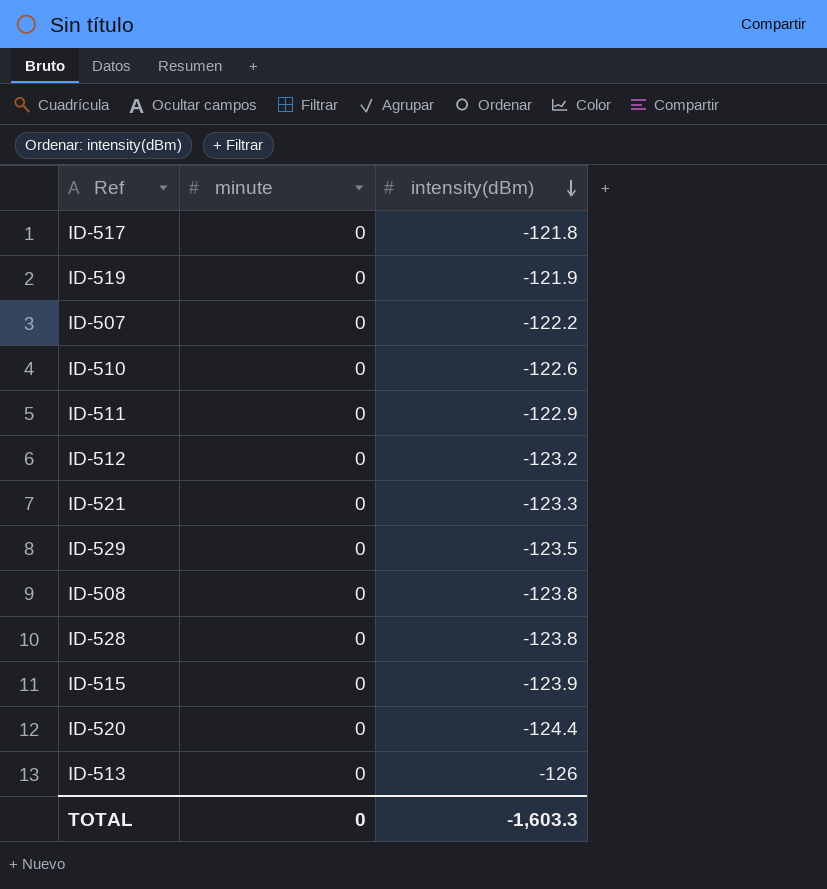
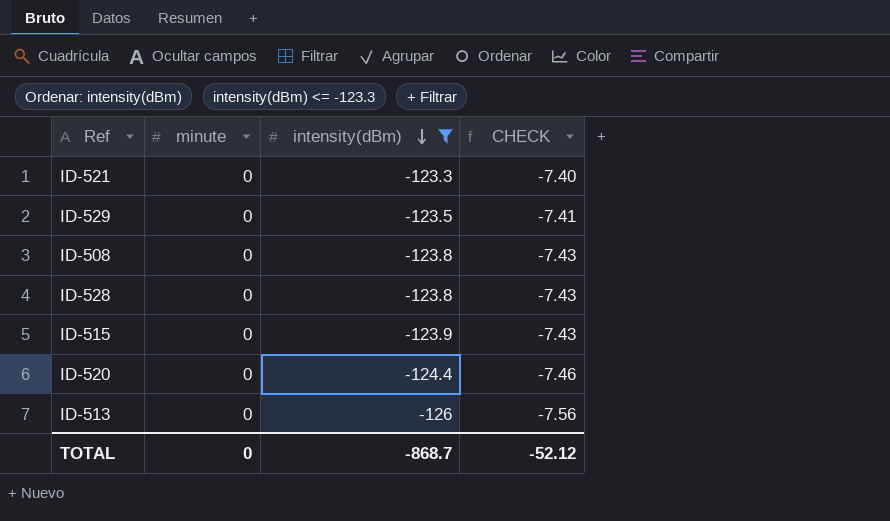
filter: none -> intensity(dBm) <= -123.3
column CHECK | formula: none -> [intensity(dBm)] * 0.06
TOTAL | intensity(dBm): -1,603.3 -> -868.7

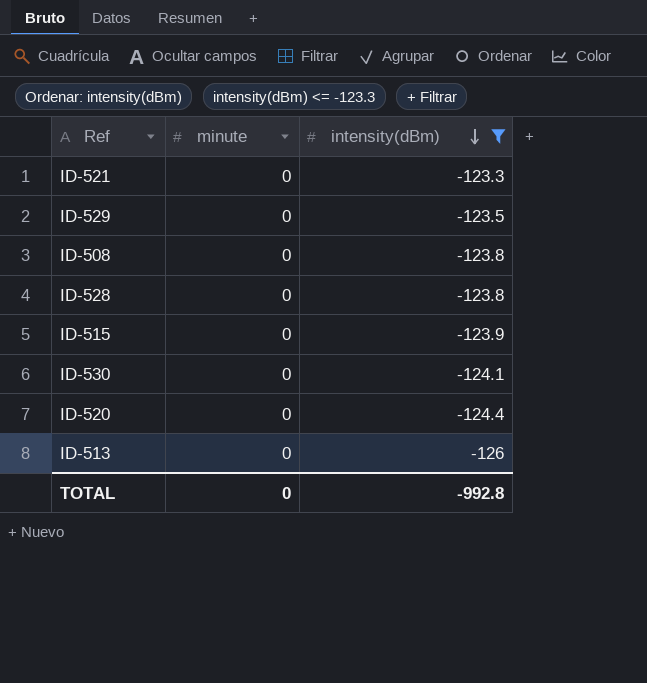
column CHECK | formula: [intensity(dBm)] * 0.06 -> none
row ID-530: none -> 0 | -124.1
TOTAL | intensity(dBm): -868.7 -> -992.8

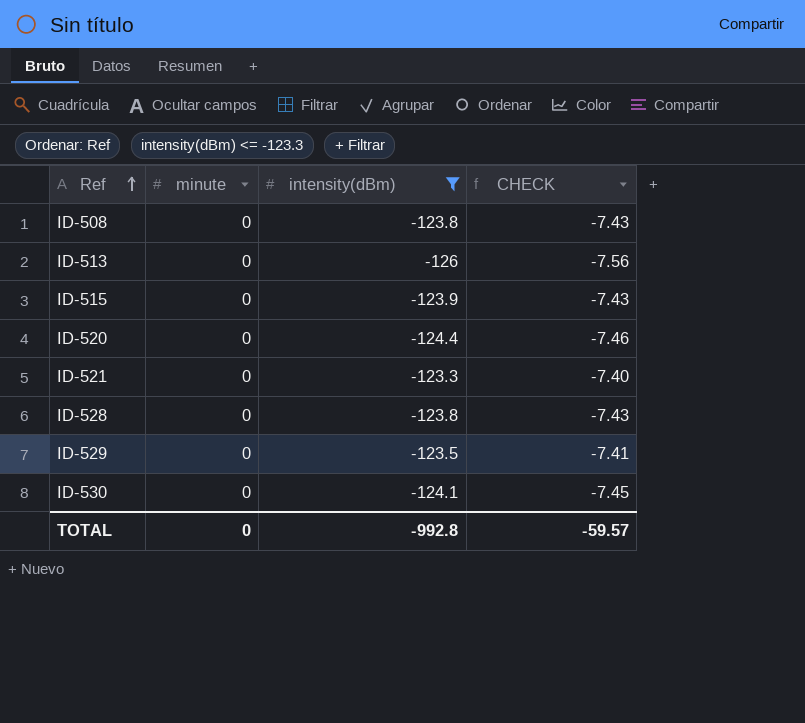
row order: intensity(dBm) descending -> Ref ascending
column CHECK | formula: none -> [intensity(dBm)] * 0.06

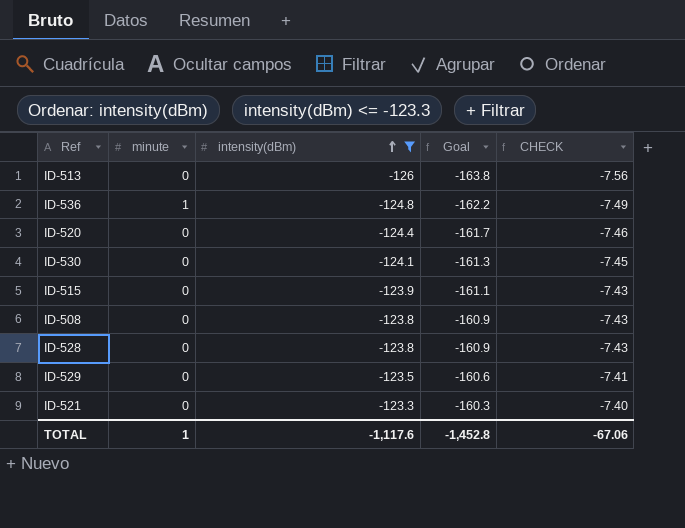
row order: Ref ascending -> intensity(dBm) ascending
column Goal | formula: none -> [intensity(dBm)] * 1.3
row ID-536: none -> 1 | -124.8 | -162.2 | -7.49
TOTAL | minute: 0 -> 1
TOTAL | intensity(dBm): -992.8 -> -1,117.6
TOTAL | CHECK: -59.57 -> -67.06

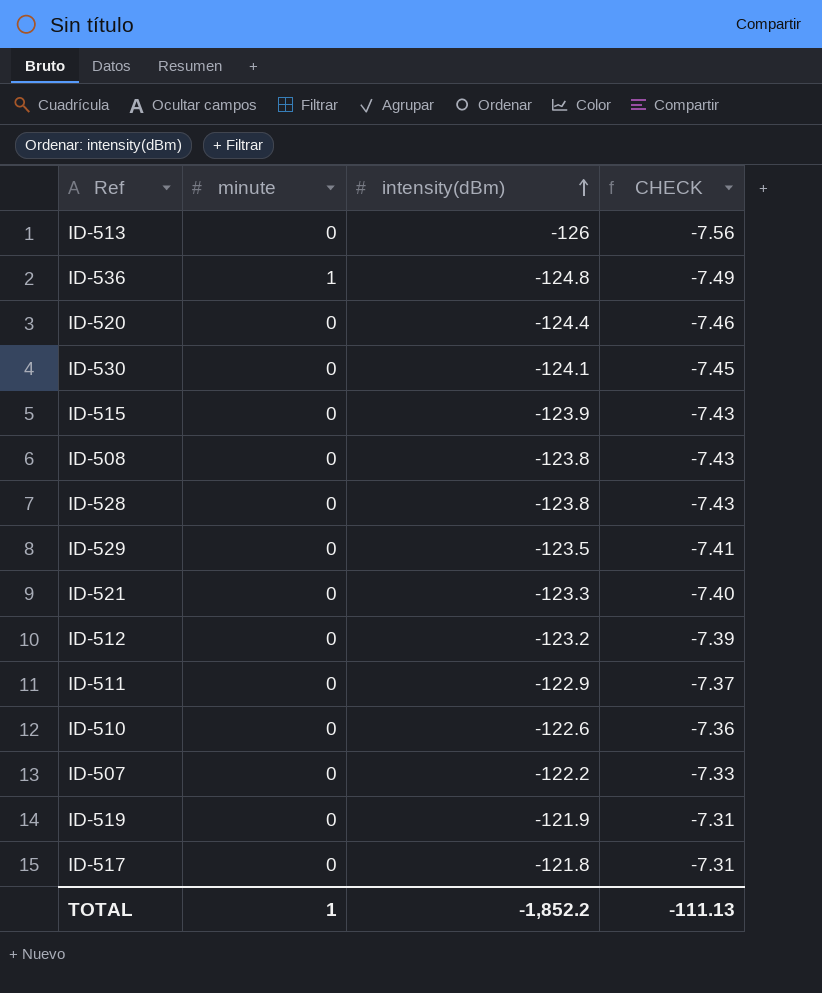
filter: intensity(dBm) <= -123.3 -> none
column Goal | formula: [intensity(dBm)] * 1.3 -> none
TOTAL | intensity(dBm): -1,117.6 -> -1,852.2
TOTAL | CHECK: -67.06 -> -111.13

